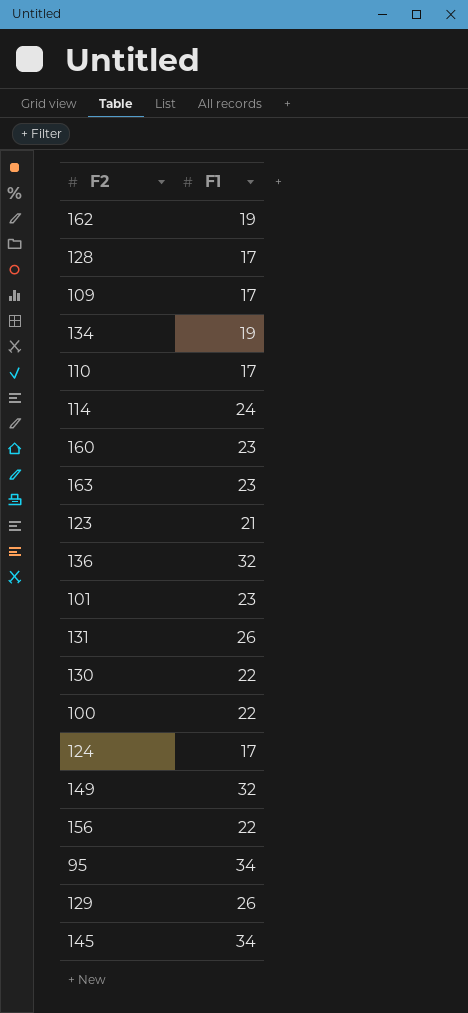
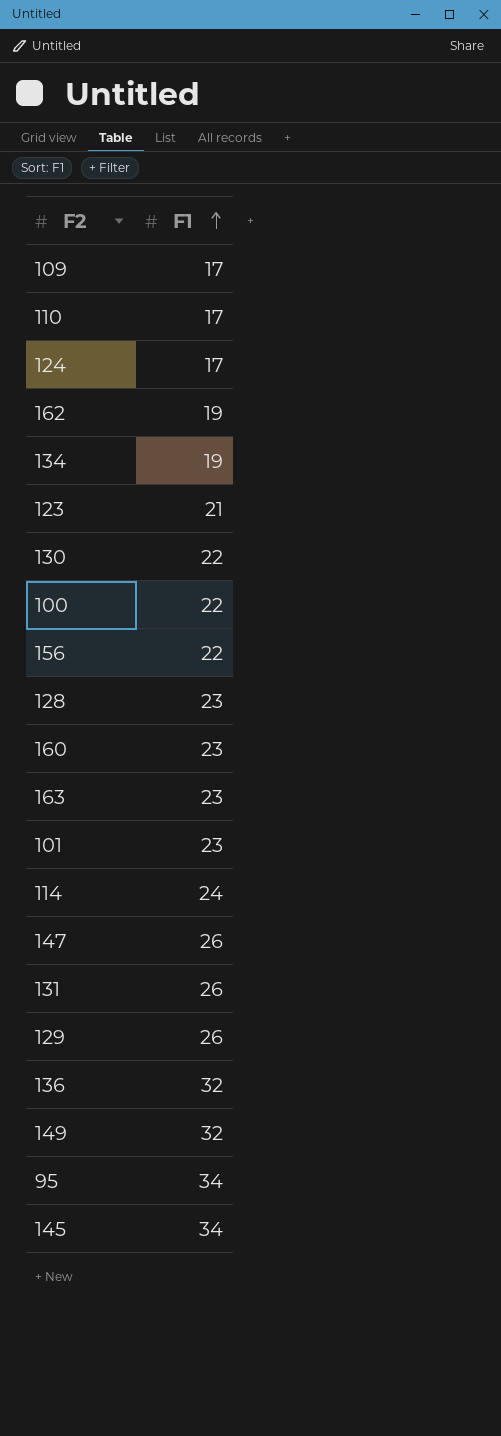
row order: none -> F1 ascending
128 | F1: 17 -> 23
row 147: none -> 26

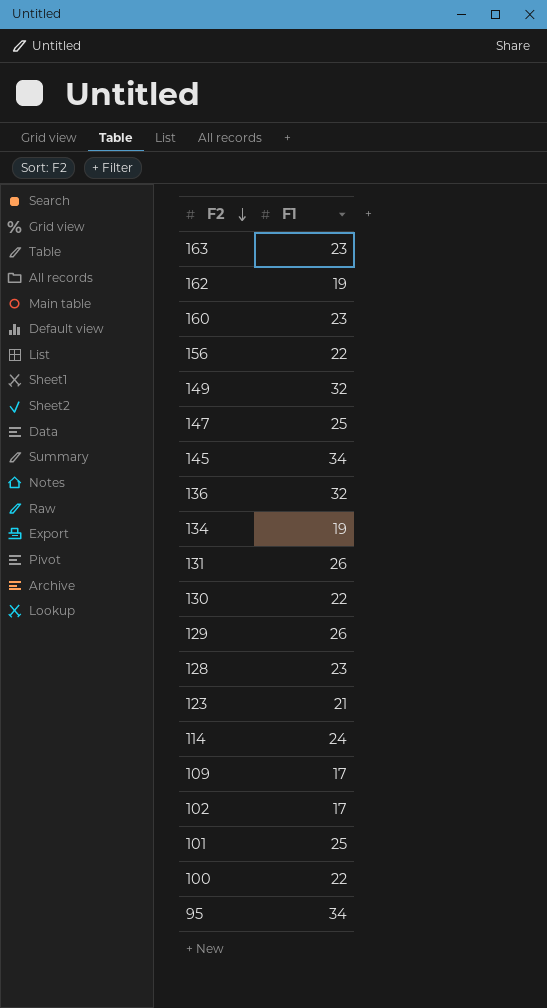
row order: F1 ascending -> F2 descending
row 110: 17 -> none
row 124: 17 -> none
147 | F1: 26 -> 25
row 102: none -> 17
101 | F1: 23 -> 25

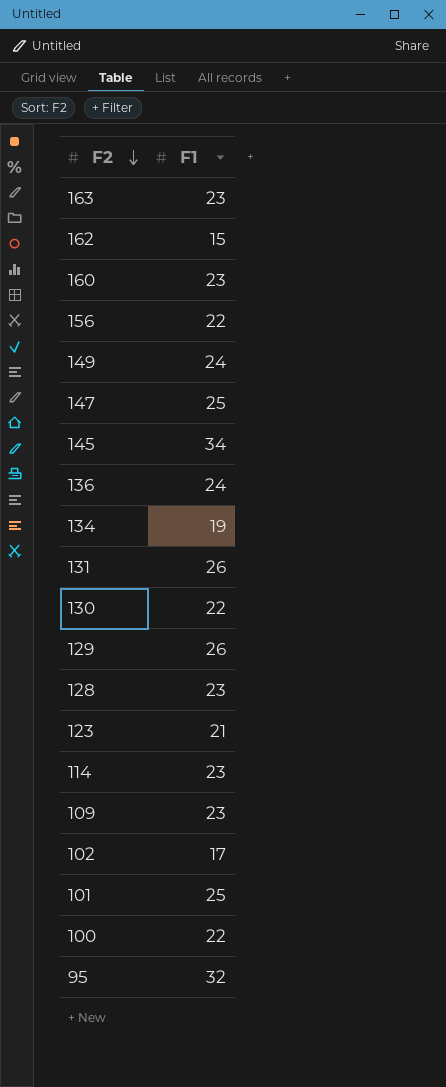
162 | F1: 19 -> 15
149 | F1: 32 -> 24
136 | F1: 32 -> 24
114 | F1: 24 -> 23
109 | F1: 17 -> 23
95 | F1: 34 -> 32

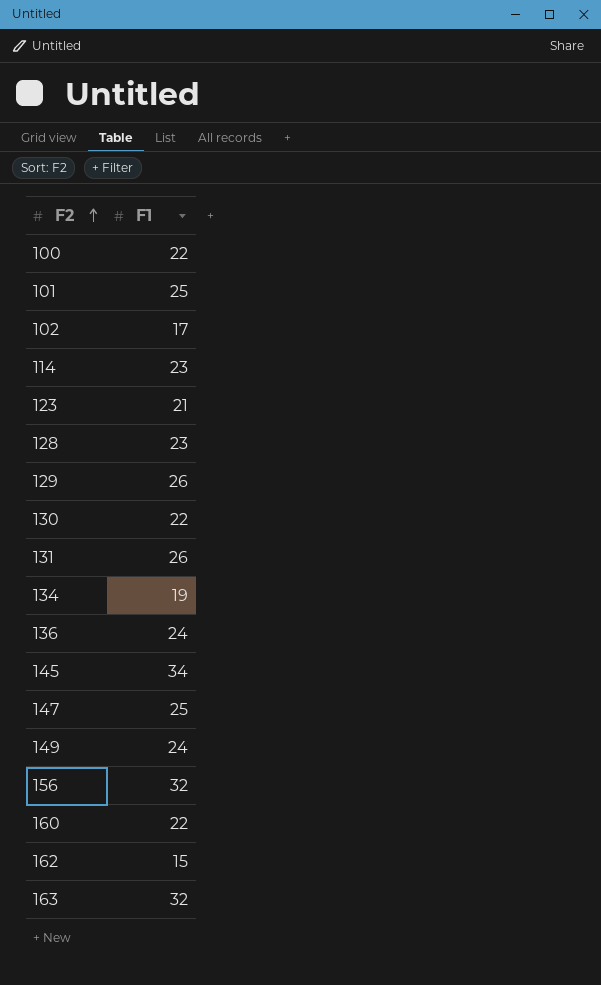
row order: F2 descending -> F2 ascending
row 109: 23 -> none
row 95: 32 -> none
156 | F1: 22 -> 32
160 | F1: 23 -> 22
163 | F1: 23 -> 32

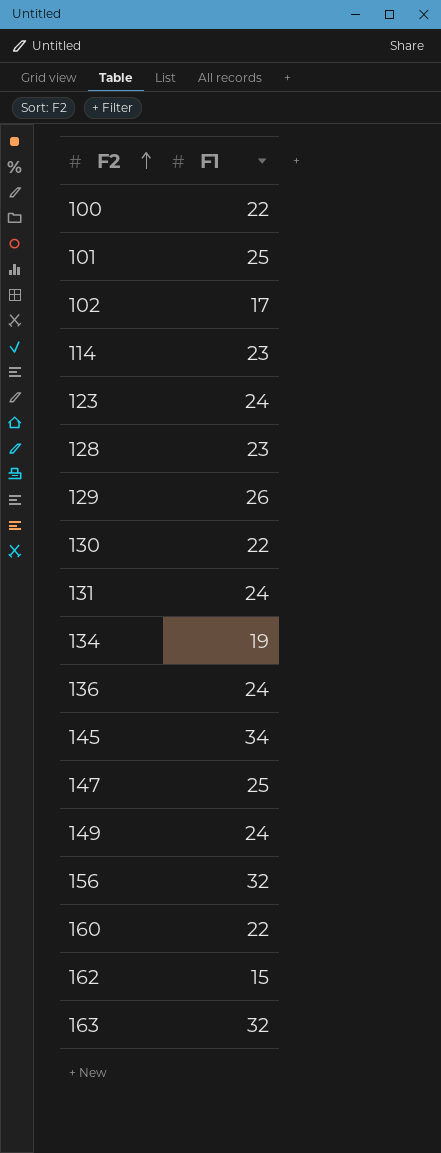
123 | F1: 21 -> 24
131 | F1: 26 -> 24

